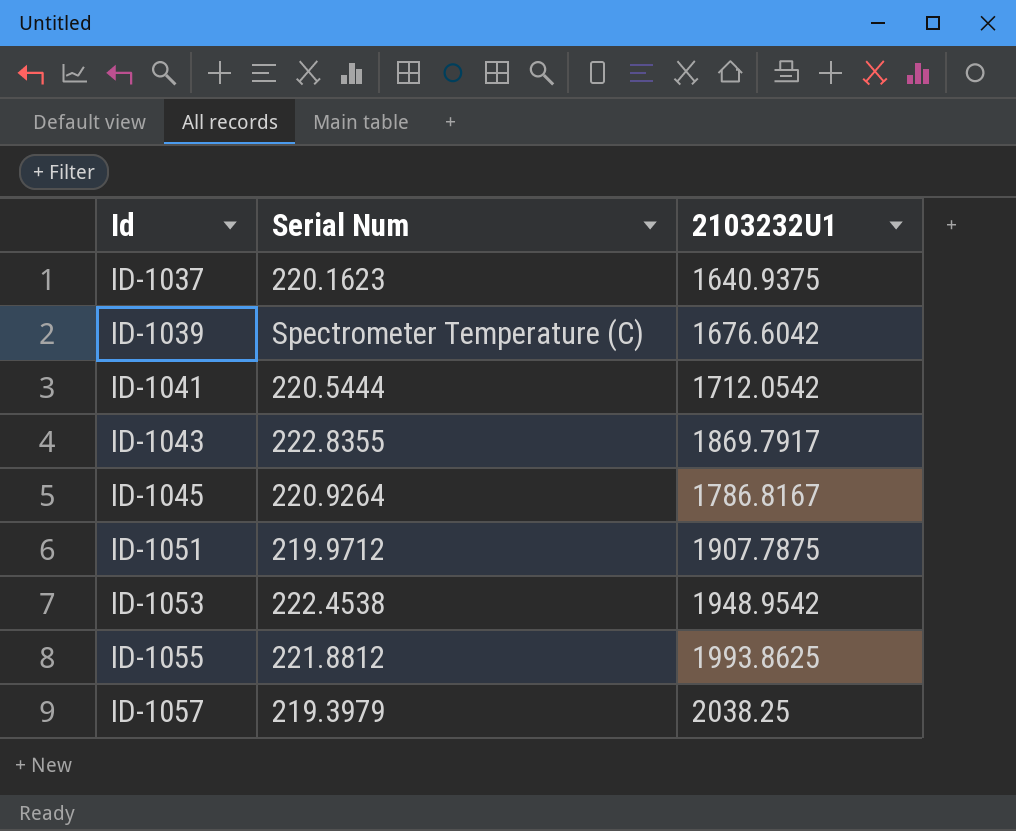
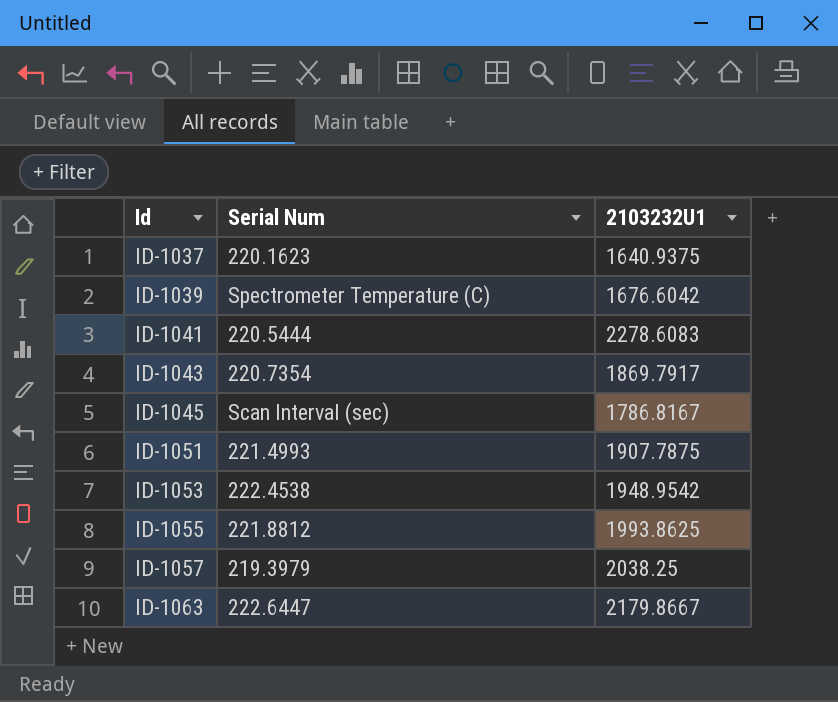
ID-1041 | 2103232U1: 1712.0542 -> 2278.6083
ID-1043 | Serial Num: 222.8355 -> 220.7354
ID-1045 | Serial Num: 220.9264 -> Scan Interval (sec)
ID-1051 | Serial Num: 219.9712 -> 221.4993
row ID-1063: none -> 222.6447 | 2179.8667

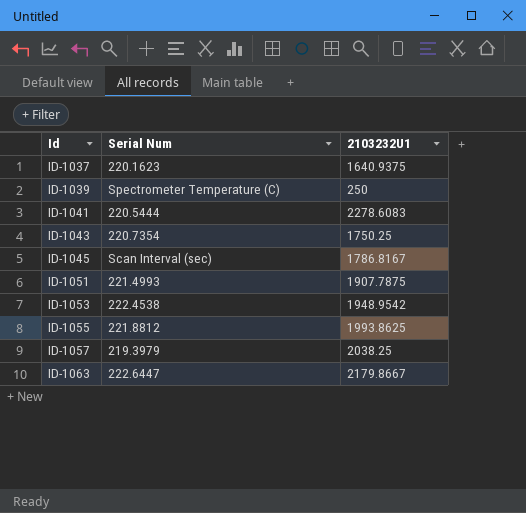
ID-1039 | 2103232U1: 1676.6042 -> 250
ID-1043 | 2103232U1: 1869.7917 -> 1750.25

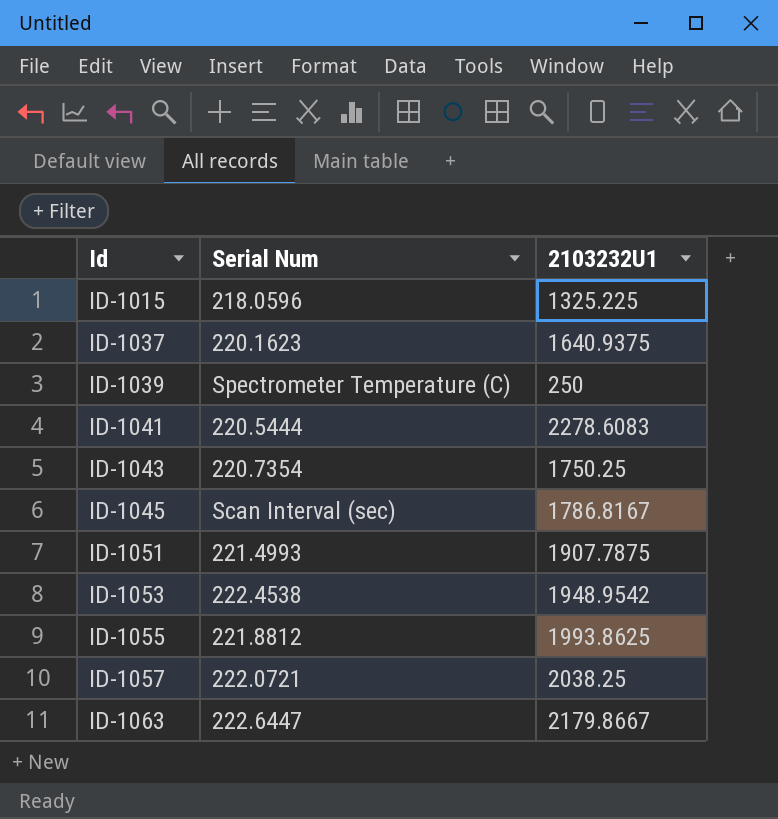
row ID-1015: none -> 218.0596 | 1325.225
ID-1057 | Serial Num: 219.3979 -> 222.0721

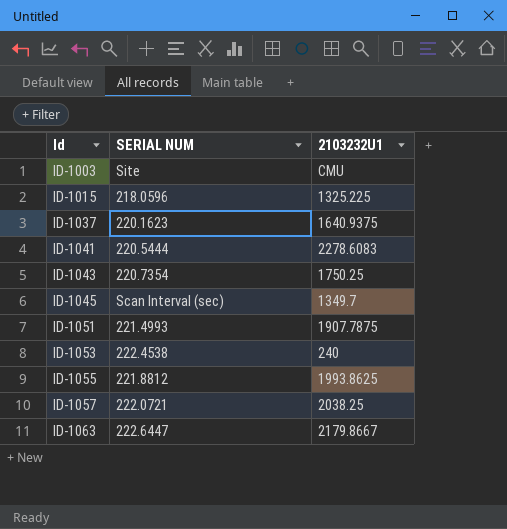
column name: Serial Num -> SERIAL NUM
row ID-1039: Spectrometer Temperature (C) | 250 -> none
row ID-1003: none -> Site | CMU
ID-1045 | 2103232U1: 1786.8167 -> 1349.7
ID-1053 | 2103232U1: 1948.9542 -> 240

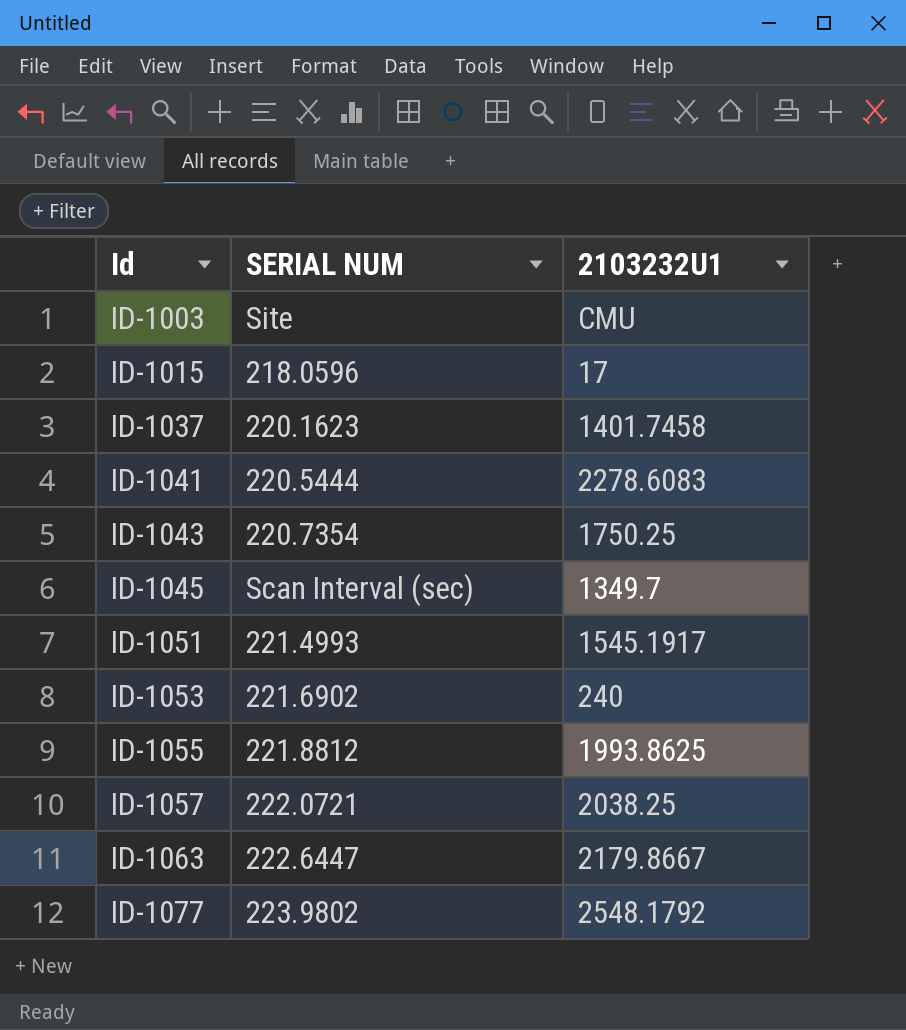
ID-1015 | 2103232U1: 1325.225 -> 17
ID-1037 | 2103232U1: 1640.9375 -> 1401.7458
ID-1051 | 2103232U1: 1907.7875 -> 1545.1917
ID-1053 | SERIAL NUM: 222.4538 -> 221.6902
row ID-1077: none -> 223.9802 | 2548.1792

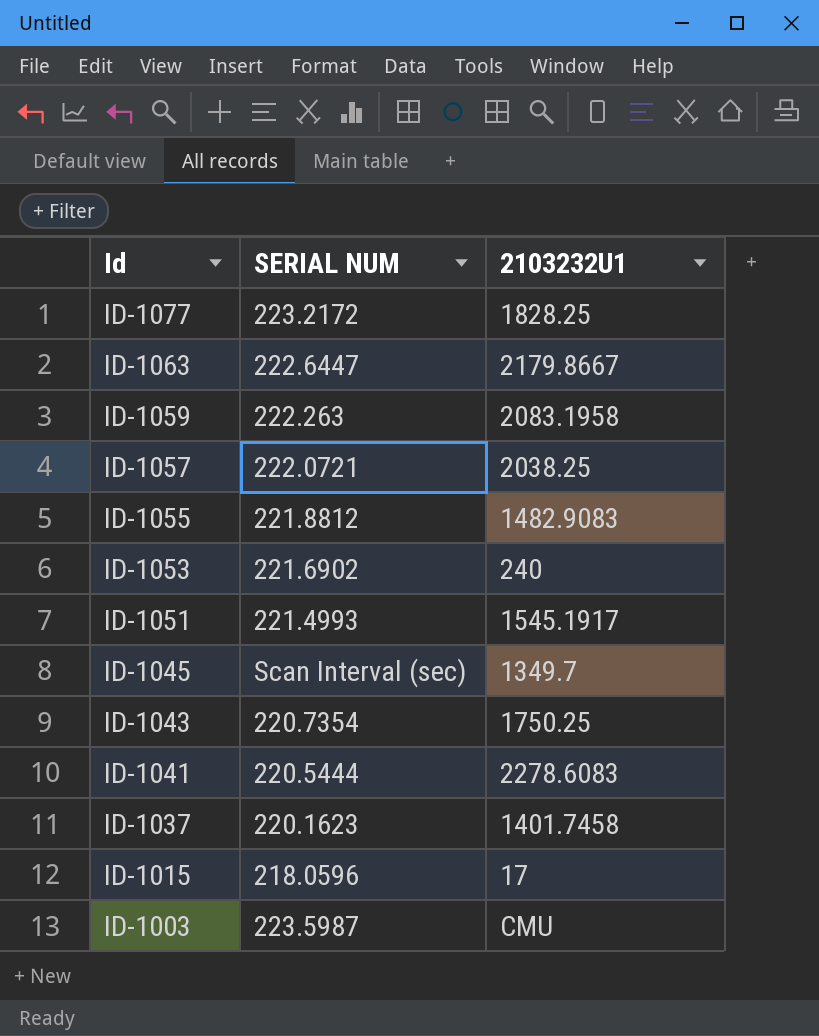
row order: Id ascending -> Id descending
ID-1077 | SERIAL NUM: 223.9802 -> 223.2172
ID-1077 | 2103232U1: 2548.1792 -> 1828.25
row ID-1059: none -> 222.263 | 2083.1958
ID-1055 | 2103232U1: 1993.8625 -> 1482.9083
ID-1003 | SERIAL NUM: Site -> 223.5987

